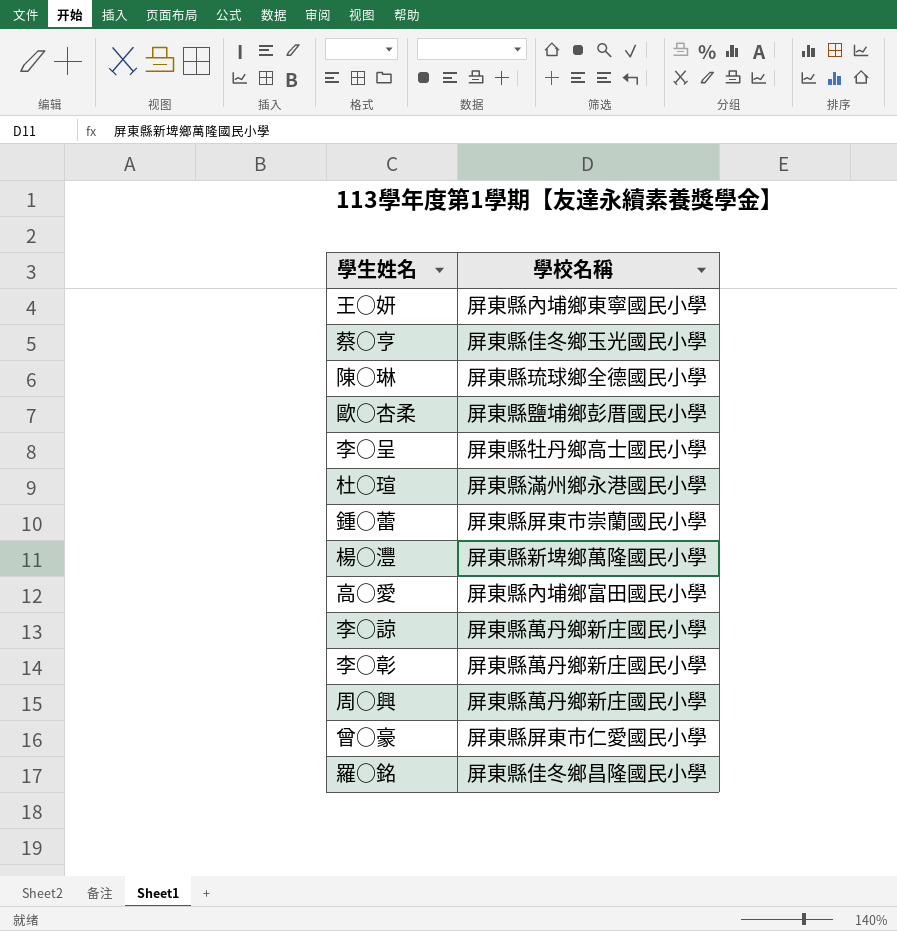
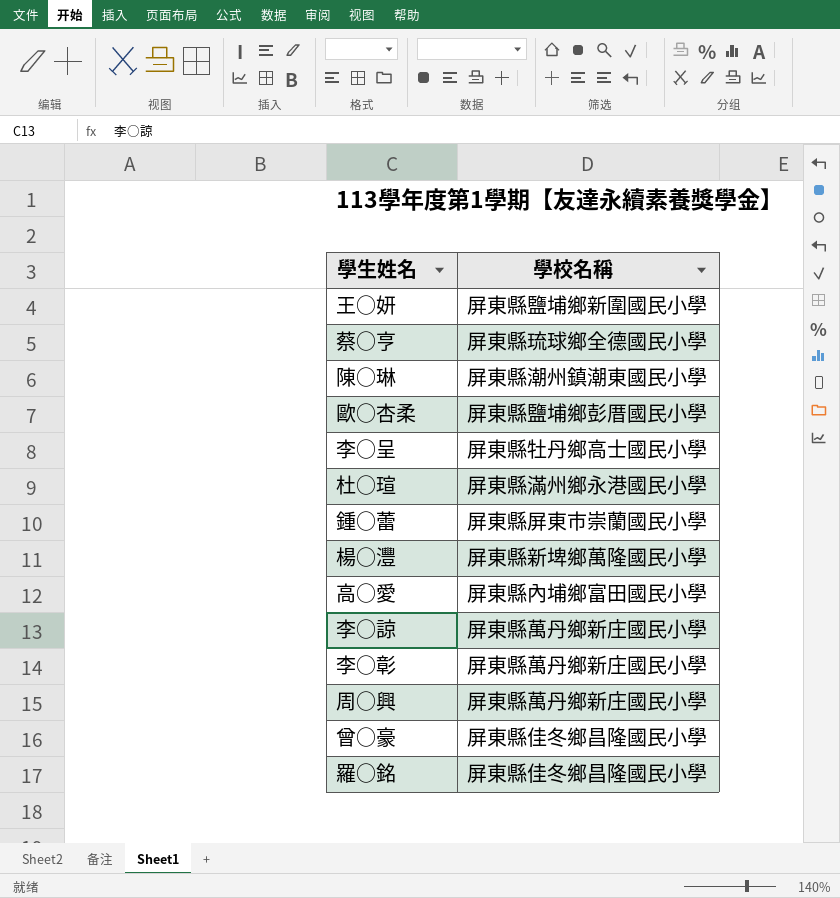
王○妍 | 學校名稱: 屏東縣內埔鄉東寧國民小學 -> 屏東縣鹽埔鄉新圍國民小學
蔡○亨 | 學校名稱: 屏東縣佳冬鄉玉光國民小學 -> 屏東縣琉球鄉全德國民小學
陳○琳 | 學校名稱: 屏東縣琉球鄉全德國民小學 -> 屏東縣潮州鎮潮東國民小學
曾○豪 | 學校名稱: 屏東縣屏東市仁愛國民小學 -> 屏東縣佳冬鄉昌隆國民小學

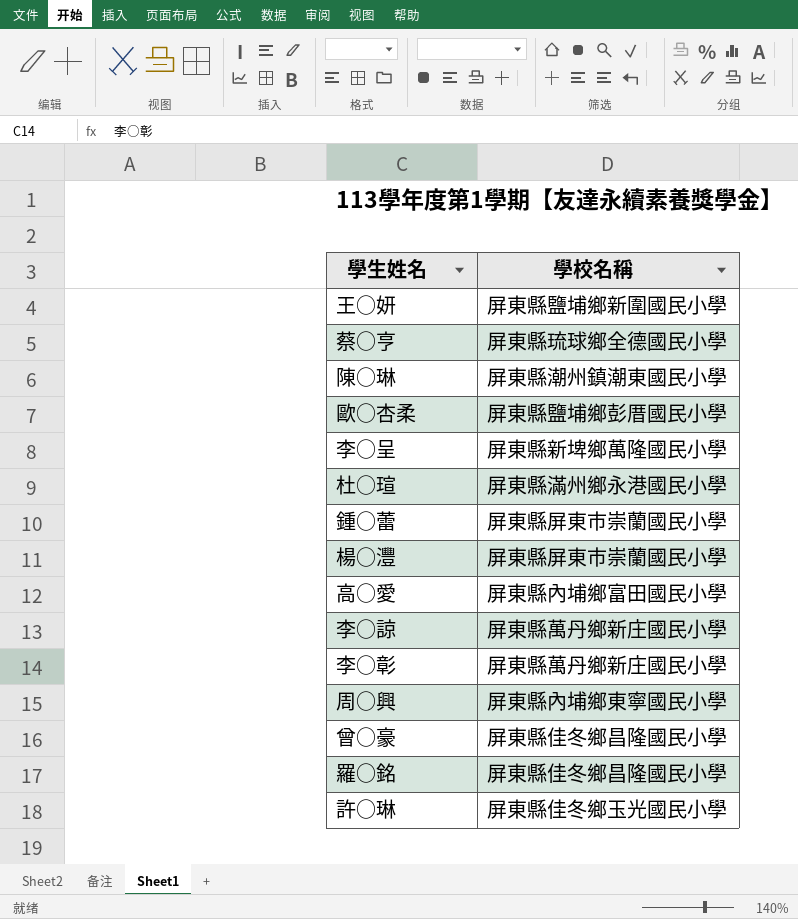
李○呈 | 學校名稱: 屏東縣牡丹鄉高士國民小學 -> 屏東縣新埤鄉萬隆國民小學
楊○灃 | 學校名稱: 屏東縣新埤鄉萬隆國民小學 -> 屏東縣屏東市崇蘭國民小學
周○興 | 學校名稱: 屏東縣萬丹鄉新庄國民小學 -> 屏東縣內埔鄉東寧國民小學
row 許○琳: none -> 屏東縣佳冬鄉玉光國民小學

